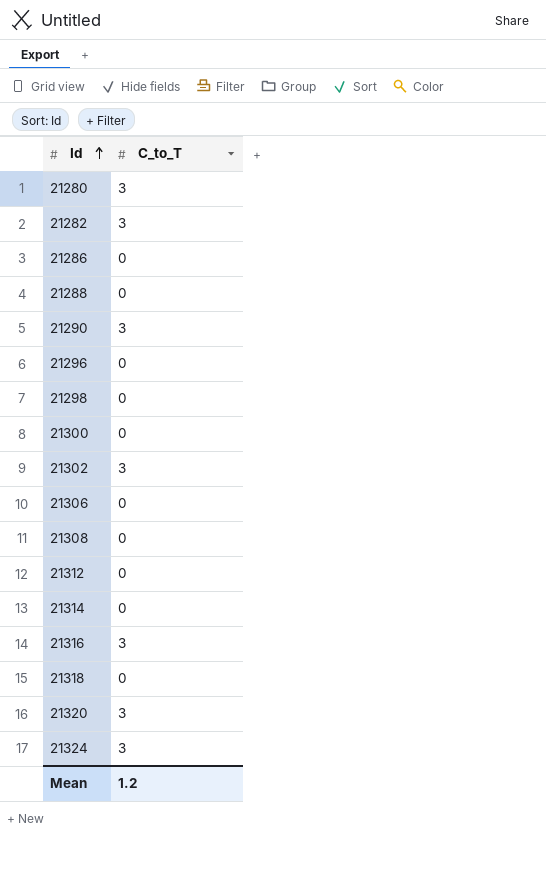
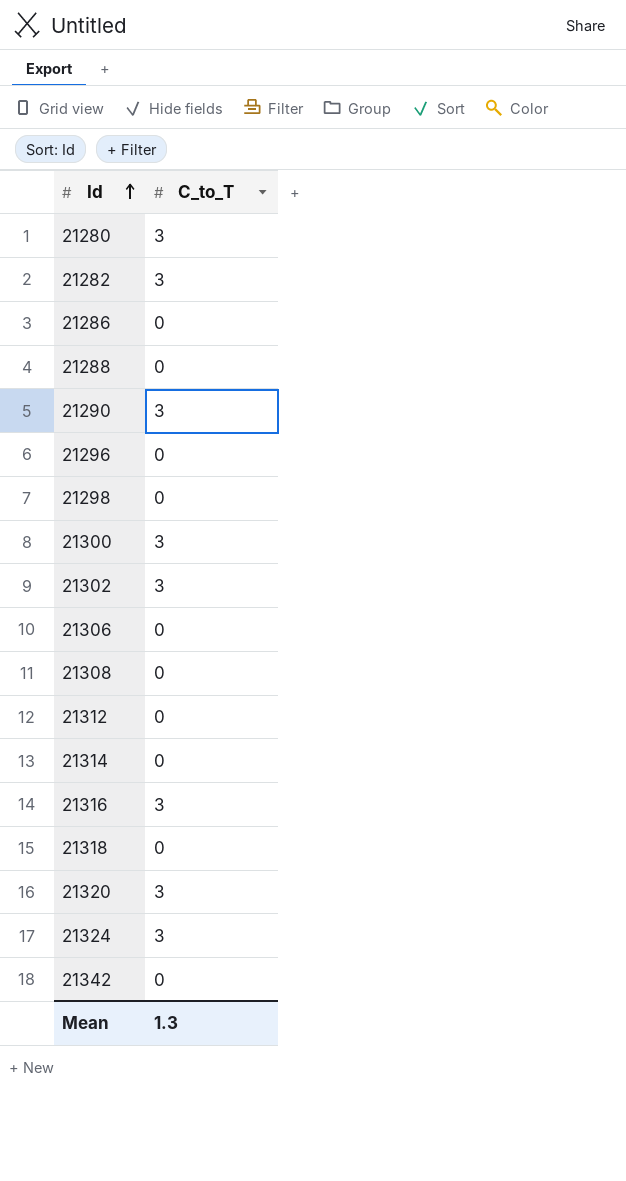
21300 | C_to_T: 0 -> 3
row 21342: none -> 0
Mean | C_to_T: 1.2 -> 1.3

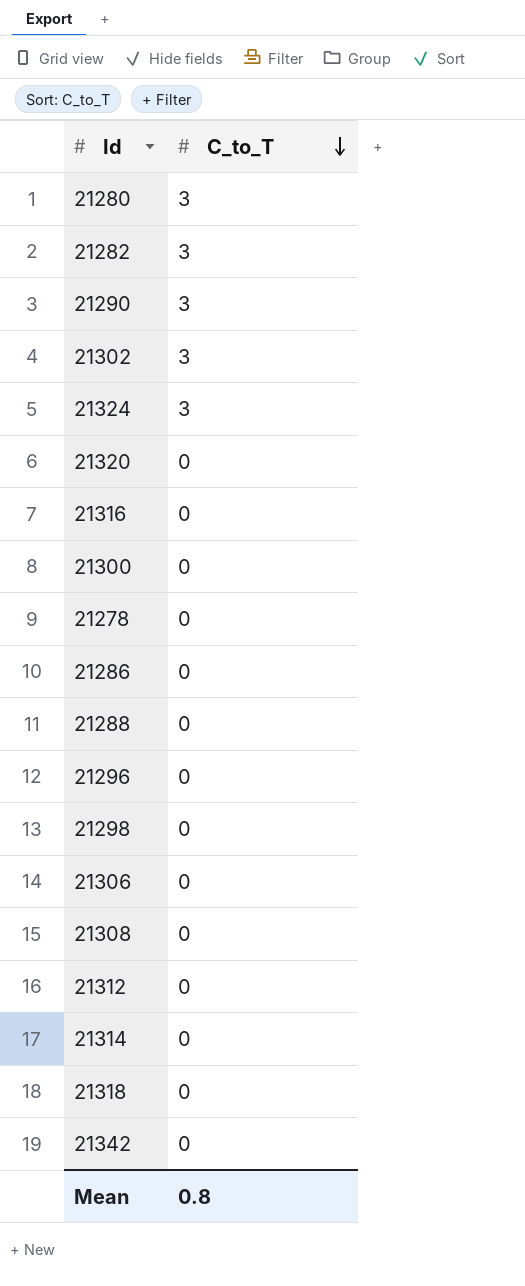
row order: Id ascending -> C_to_T descending
21320 | C_to_T: 3 -> 0
21316 | C_to_T: 3 -> 0
21300 | C_to_T: 3 -> 0
row 21278: none -> 0
Mean | C_to_T: 1.3 -> 0.8

